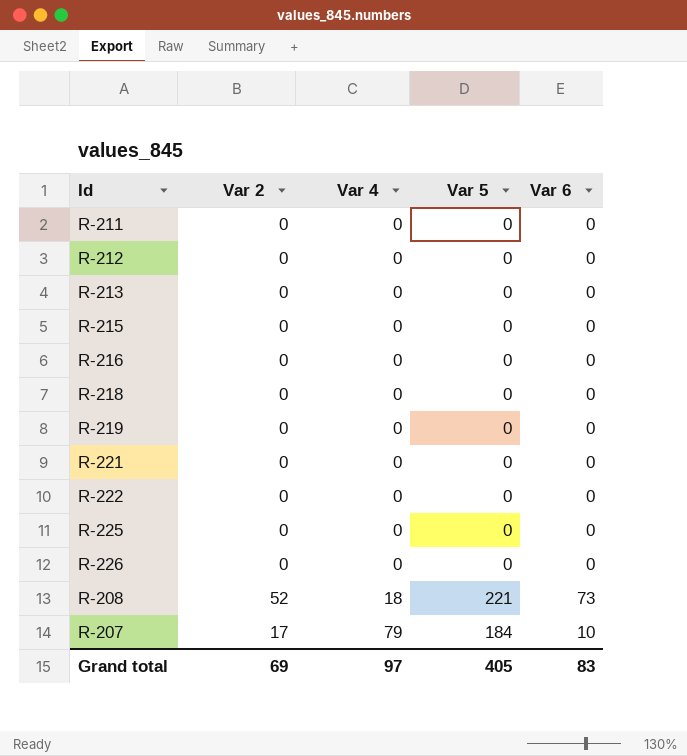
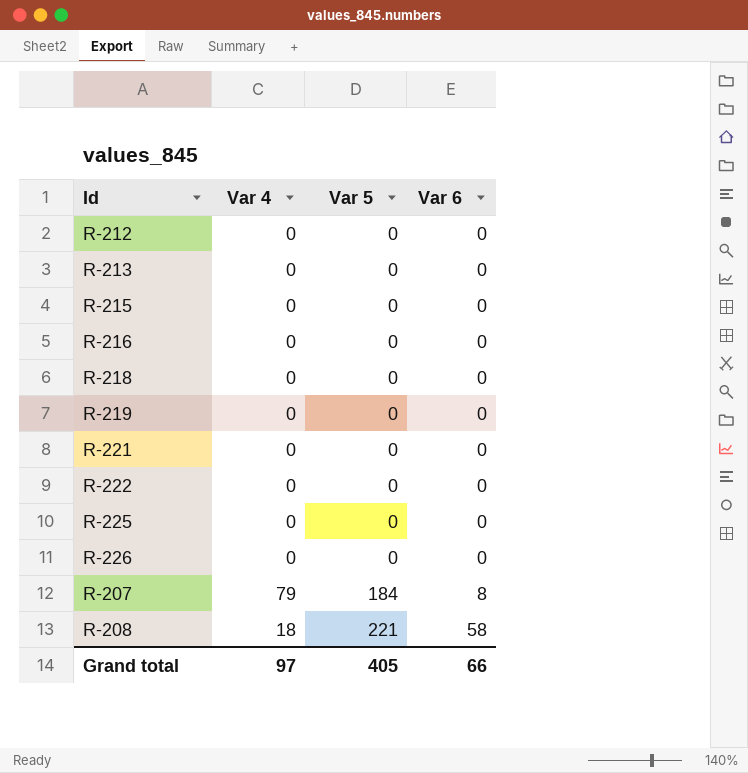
row order: Var 4 ascending -> Var 5 ascending
column Var 2 | position: 2 -> none
row R-211: 0 | 0 | 0 | 0 -> none
R-207 | Var 6: 10 -> 8
R-208 | Var 6: 73 -> 58
Grand total | Var 6: 83 -> 66

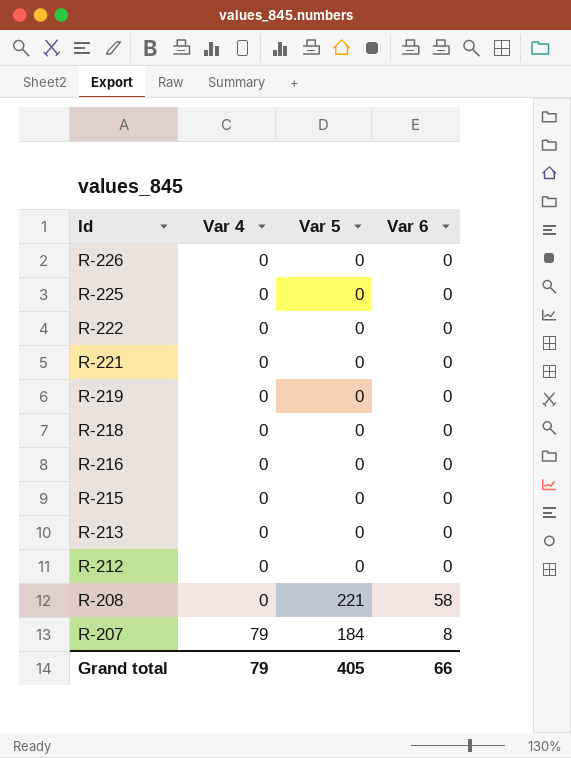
row order: Var 5 ascending -> Id descending
R-208 | Var 4: 18 -> 0
Grand total | Var 4: 97 -> 79

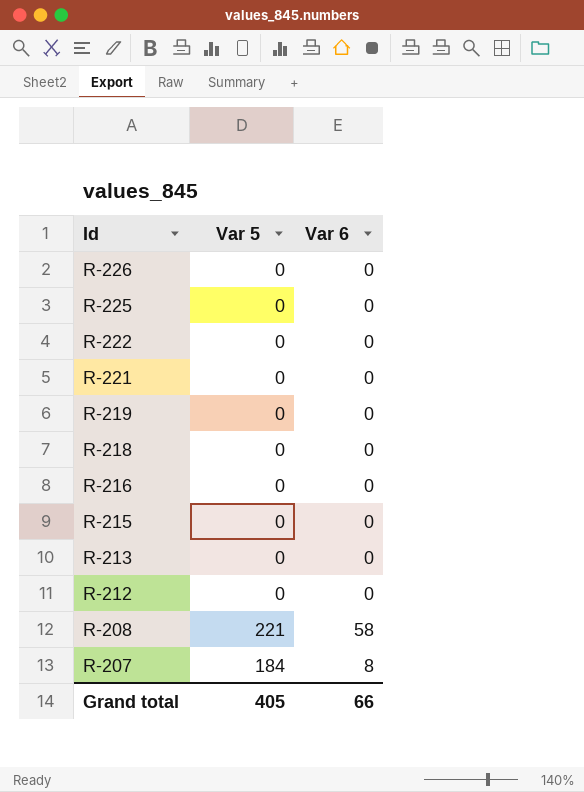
column Var 4 | position: 2 -> none

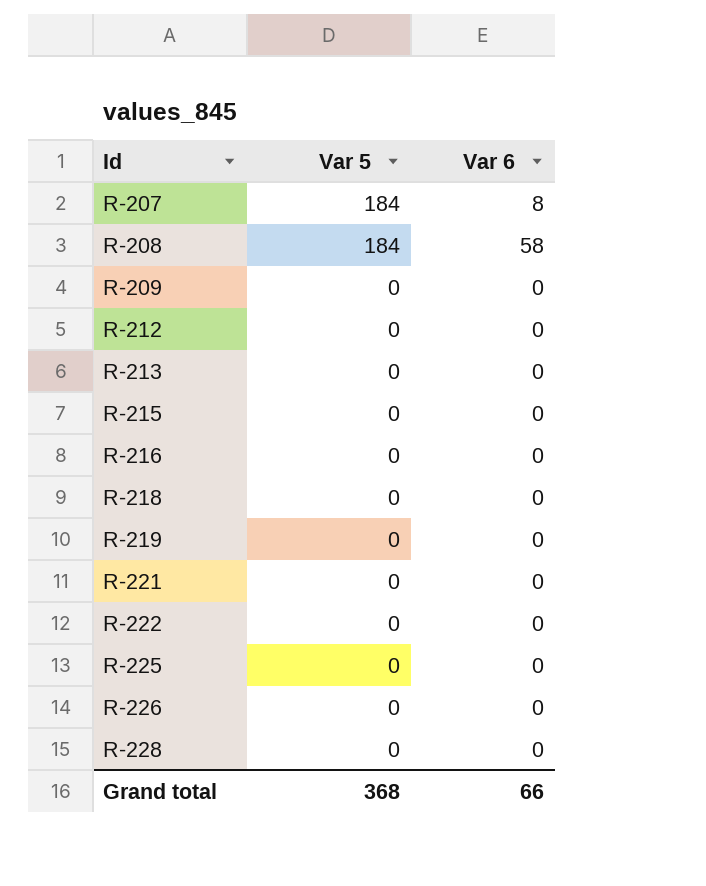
row order: Id descending -> Id ascending
R-208 | Var 5: 221 -> 184
row R-209: none -> 0 | 0
row R-228: none -> 0 | 0
Grand total | Var 5: 405 -> 368

